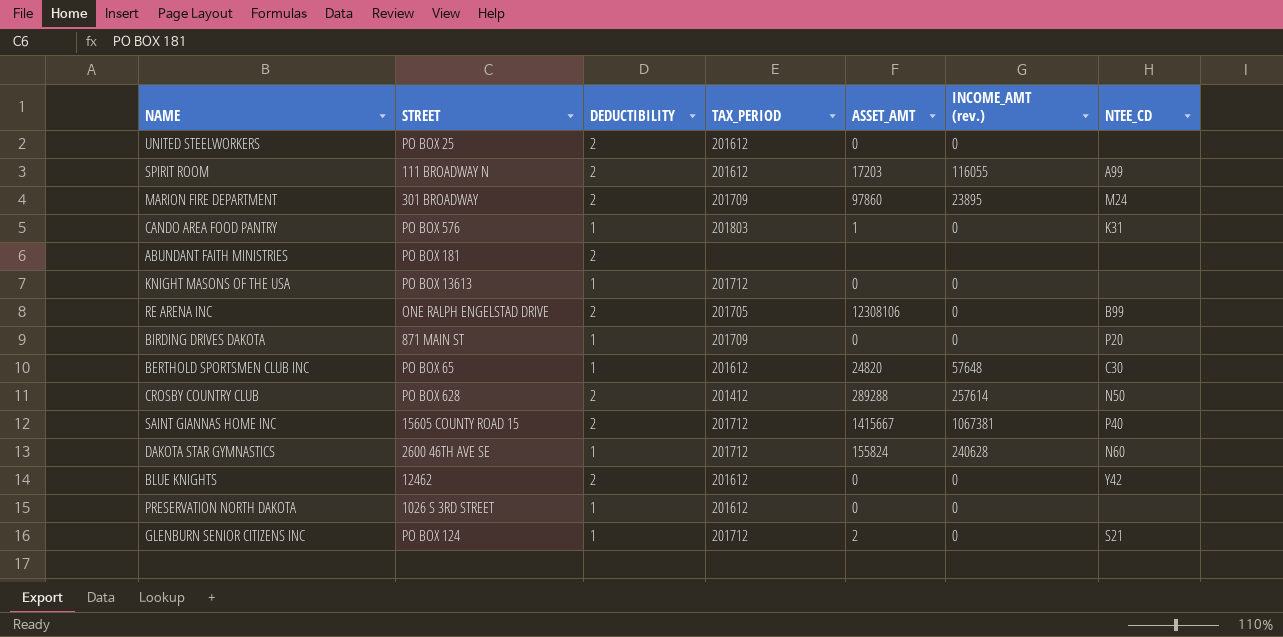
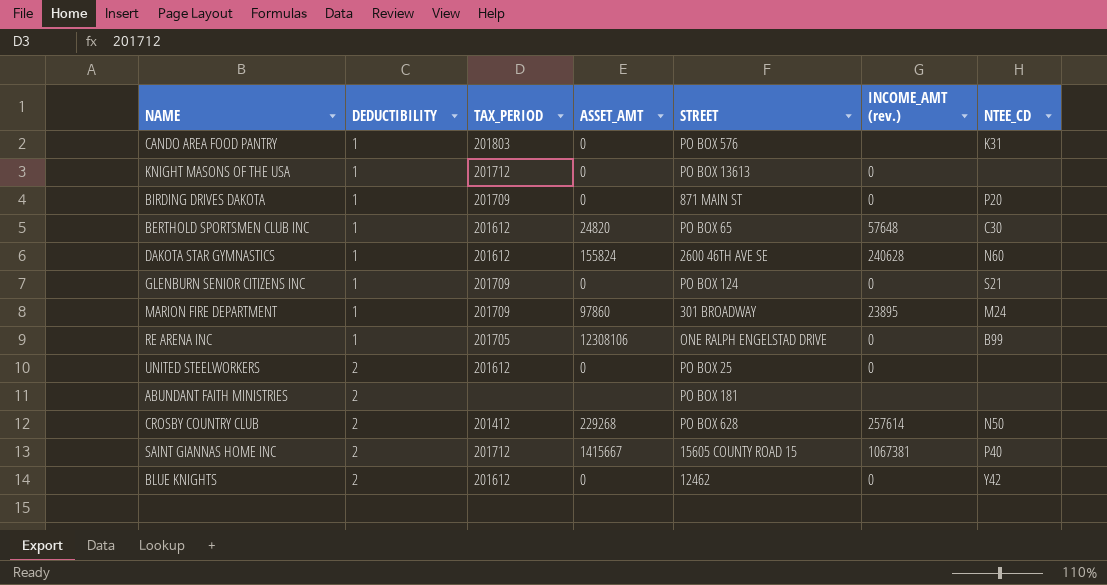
row order: none -> DEDUCTIBILITY ascending
column STREET | position: 2 -> 5
row SPIRIT ROOM: 111 BROADWAY N | 2 | 201612 | 17203 | 116055 | A99 -> none
row PRESERVATION NORTH DAKOTA: 1026 S 3RD STREET | 1 | 201612 | 0 | 0 | none -> none
CANDO AREA FOOD PANTRY | ASSET_AMT: 1 -> 0
CANDO AREA FOOD PANTRY | INCOME_AMT (rev.): 0 -> none
DAKOTA STAR GYMNASTICS | TAX_PERIOD: 201712 -> 201612
GLENBURN SENIOR CITIZENS INC | TAX_PERIOD: 201712 -> 201709
GLENBURN SENIOR CITIZENS INC | ASSET_AMT: 2 -> 0
MARION FIRE DEPARTMENT | DEDUCTIBILITY: 2 -> 1
RE ARENA INC | DEDUCTIBILITY: 2 -> 1
CROSBY COUNTRY CLUB | ASSET_AMT: 289288 -> 229268

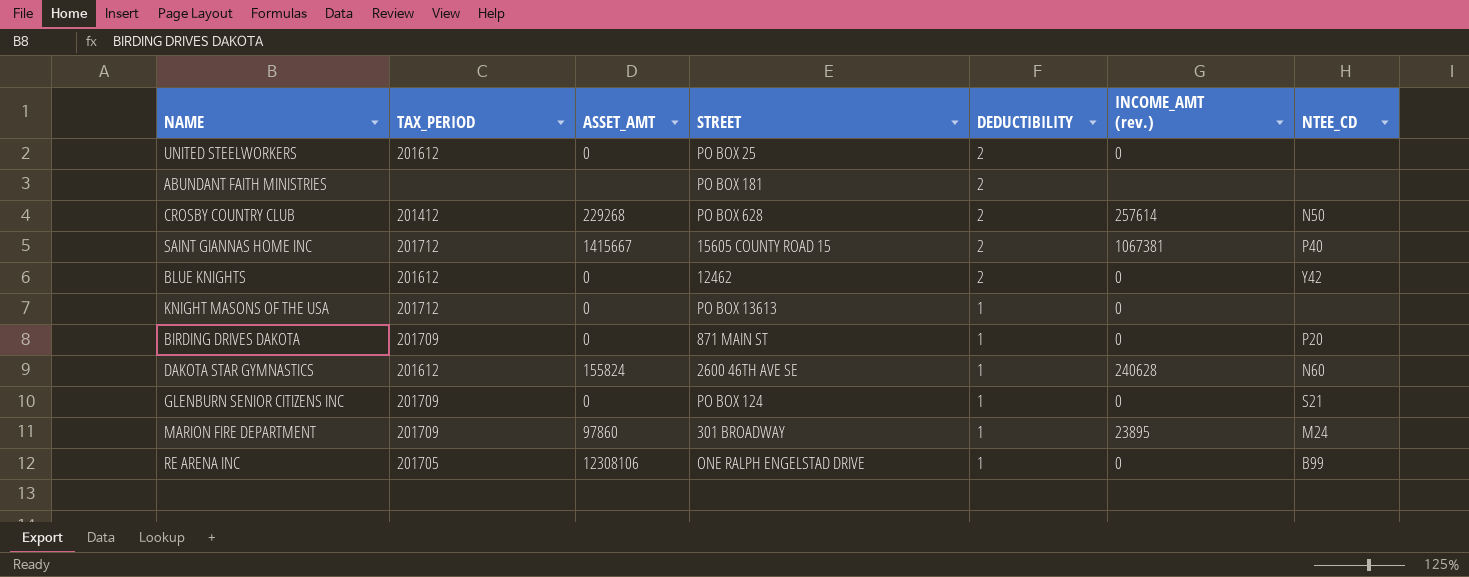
row order: DEDUCTIBILITY ascending -> DEDUCTIBILITY descending
column DEDUCTIBILITY | position: 2 -> 5
row CANDO AREA FOOD PANTRY: 1 | 201803 | 0 | PO BOX 576 | none | K31 -> none
row BERTHOLD SPORTSMEN CLUB INC: 1 | 201612 | 24820 | PO BOX 65 | 57648 | C30 -> none

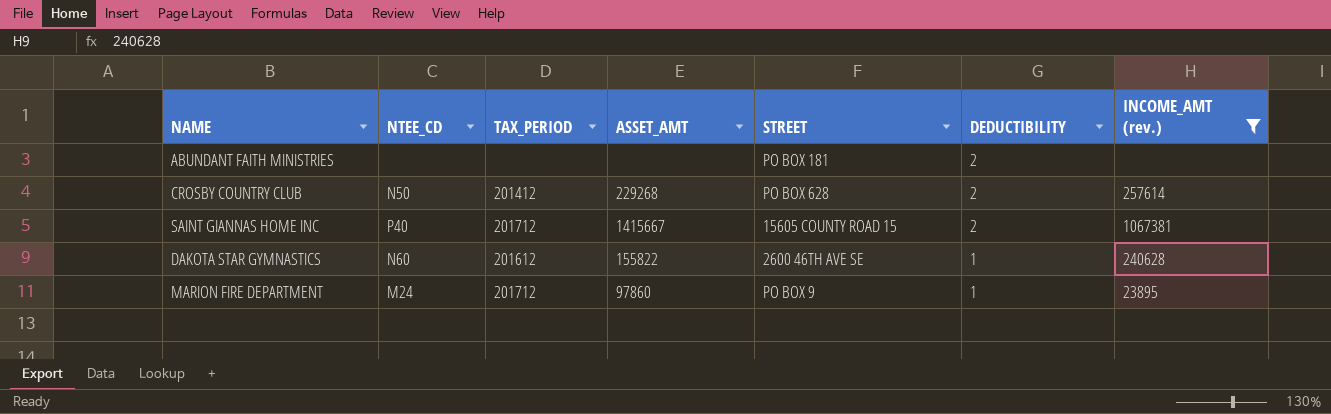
filter: none -> INCOME_AMT (rev.) != 0
column NTEE_CD | position: 7 -> 2
DAKOTA STAR GYMNASTICS | ASSET_AMT: 155824 -> 155822
MARION FIRE DEPARTMENT | TAX_PERIOD: 201709 -> 201712
MARION FIRE DEPARTMENT | STREET: 301 BROADWAY -> PO BOX 9

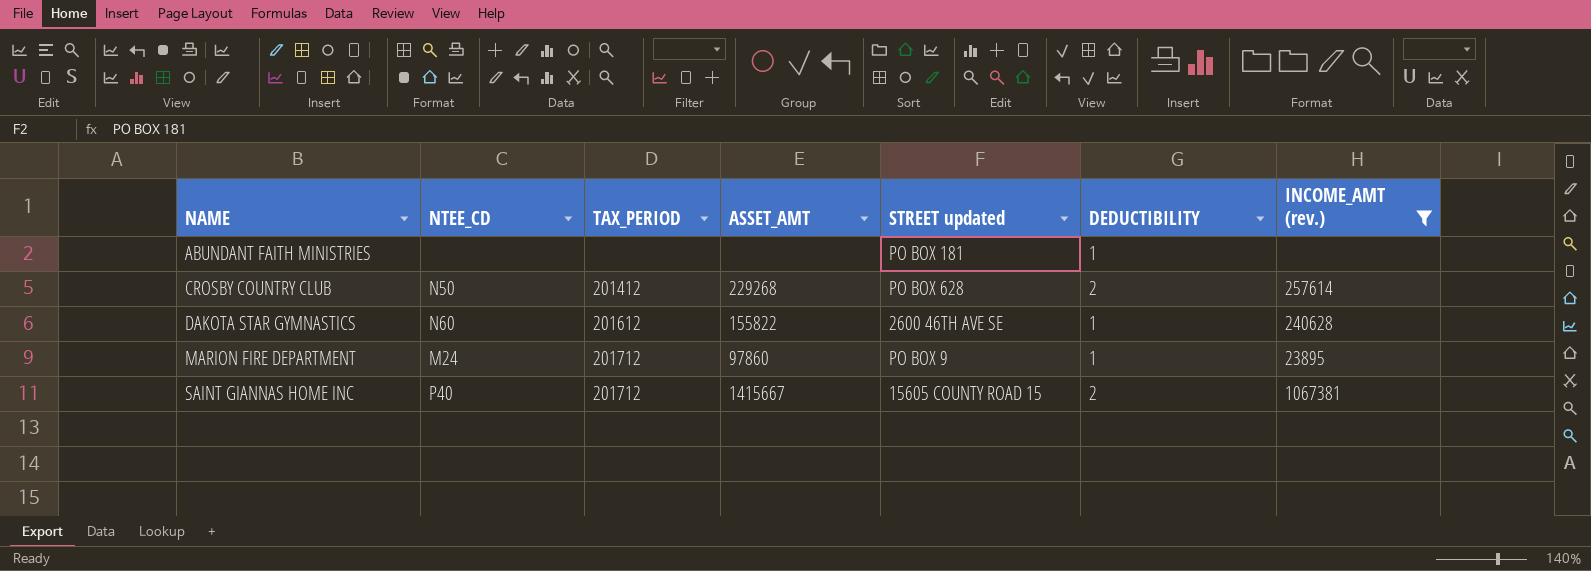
row order: DEDUCTIBILITY descending -> NAME ascending
column name: STREET -> STREET updated
ABUNDANT FAITH MINISTRIES | DEDUCTIBILITY: 2 -> 1

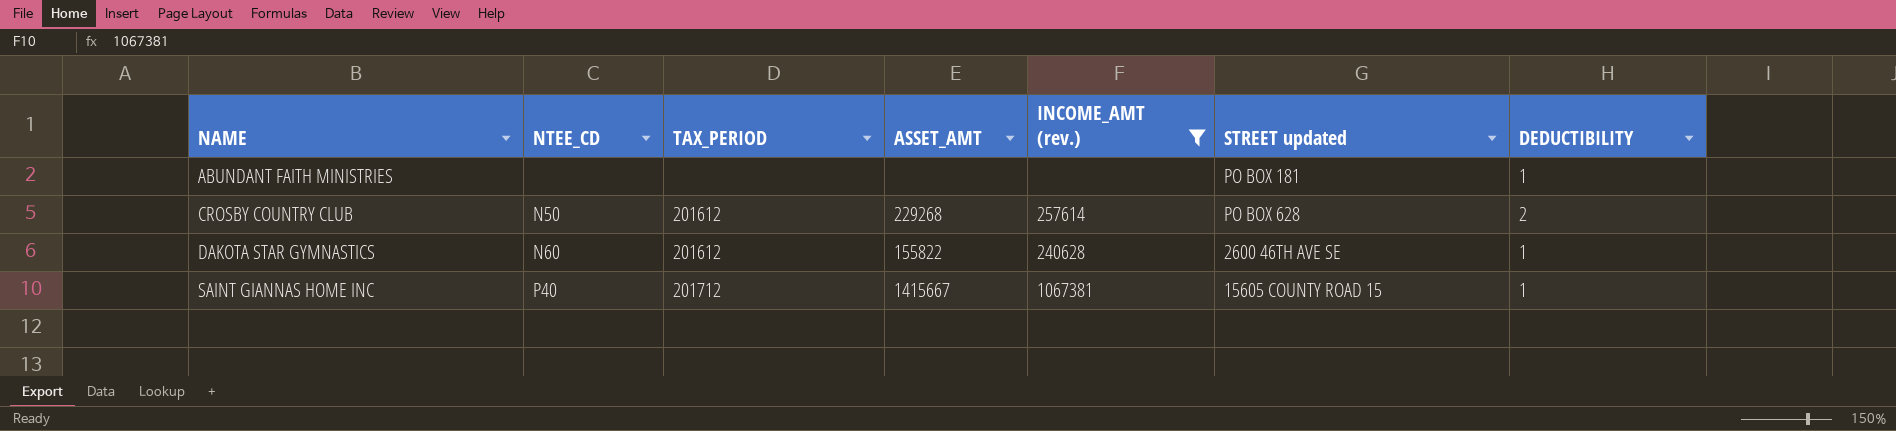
column INCOME_AMT (rev.) | position: 7 -> 5
row MARION FIRE DEPARTMENT: M24 | 201712 | 97860 | PO BOX 9 | 1 | 23895 -> none
CROSBY COUNTRY CLUB | TAX_PERIOD: 201412 -> 201612
SAINT GIANNAS HOME INC | DEDUCTIBILITY: 2 -> 1

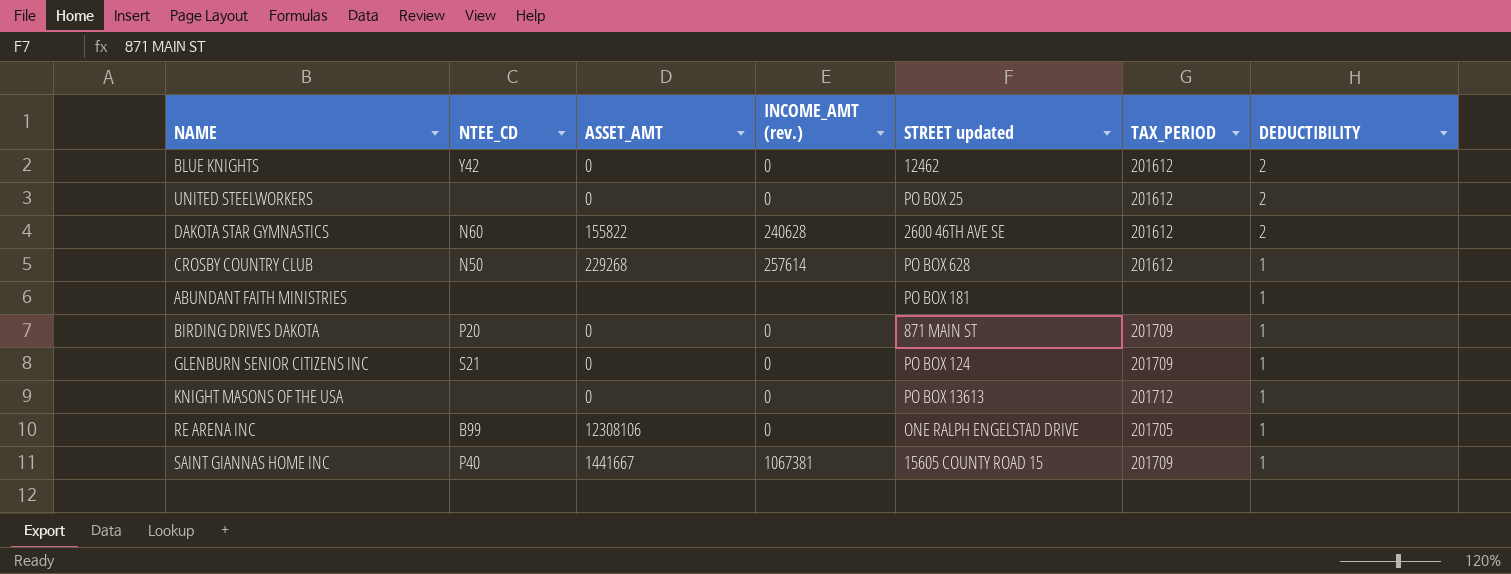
filter: INCOME_AMT (rev.) != 0 -> none
row order: NAME ascending -> DEDUCTIBILITY descending
column TAX_PERIOD | position: 3 -> 6
DAKOTA STAR GYMNASTICS | DEDUCTIBILITY: 1 -> 2
CROSBY COUNTRY CLUB | DEDUCTIBILITY: 2 -> 1
SAINT GIANNAS HOME INC | ASSET_AMT: 1415667 -> 1441667
SAINT GIANNAS HOME INC | TAX_PERIOD: 201712 -> 201709

